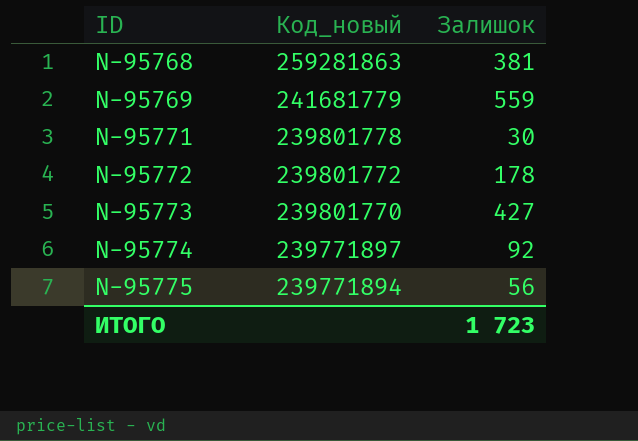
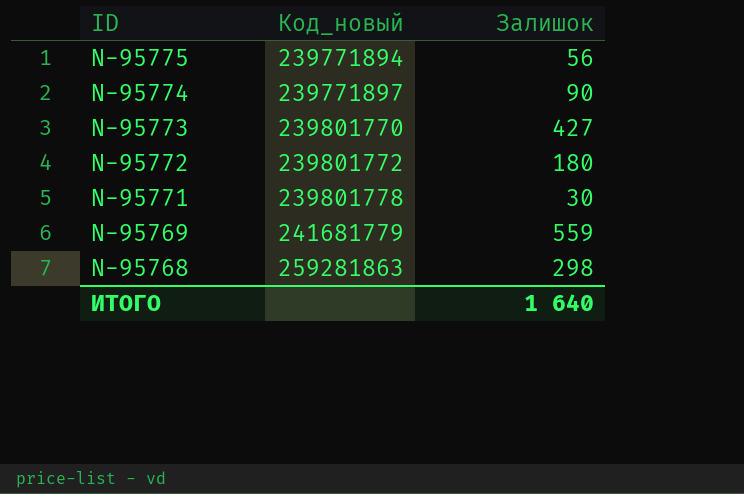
row order: ID ascending -> ID descending
N-95774 | Залишок: 92 -> 90
N-95772 | Залишок: 178 -> 180
N-95768 | Залишок: 381 -> 298
ИТОГО | Залишок: 1 723 -> 1 640

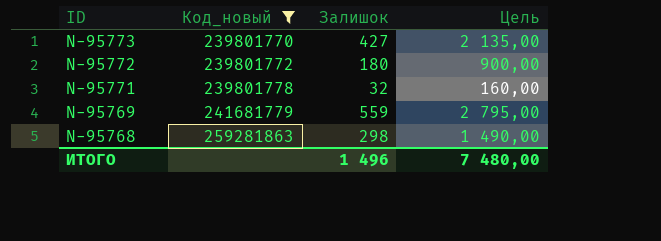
filter: none -> Код_новый >= 239801770
column Цель | formula: none -> [Залишок] * 5
N-95771 | Залишок: 30 -> 32
ИТОГО | Залишок: 1 640 -> 1 496

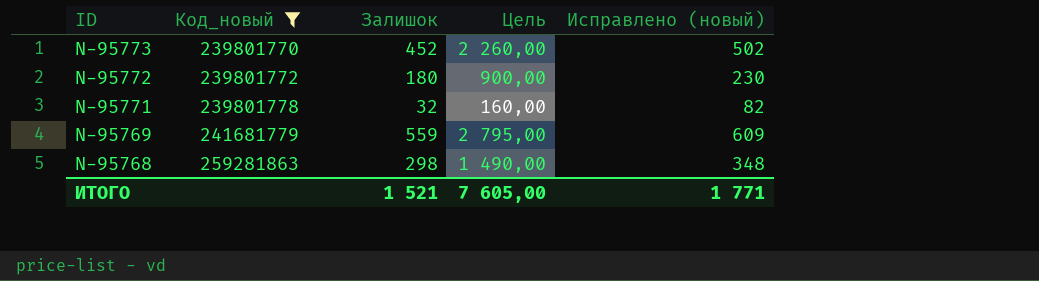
column Исправлено (новый) | formula: none -> [Залишок] + 50
N-95773 | Залишок: 427 -> 452
N-95773 | Цель: 2 135,00 -> 2 260,00
ИТОГО | Залишок: 1 496 -> 1 521
ИТОГО | Цель: 7 480,00 -> 7 605,00

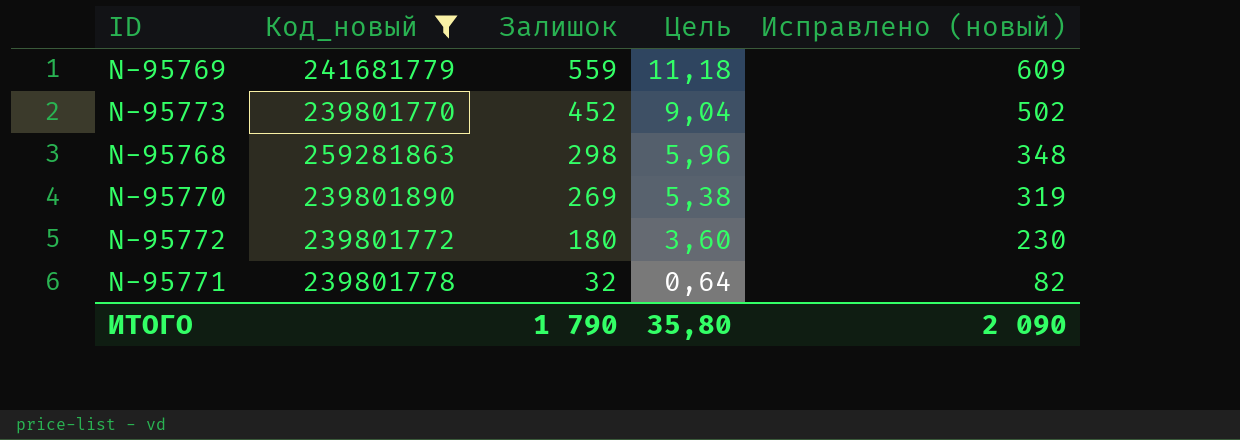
row order: ID descending -> Залишок descending
column Цель | formula: [Залишок] * 5 -> [Залишок] * 0,02
row N-95770: none -> 239801890 | 269 | 5,38 | 319
ИТОГО | Залишок: 1 521 -> 1 790
ИТОГО | Цель: 7 605,00 -> 35,80
ИТОГО | Исправлено (новый): 1 771 -> 2 090

